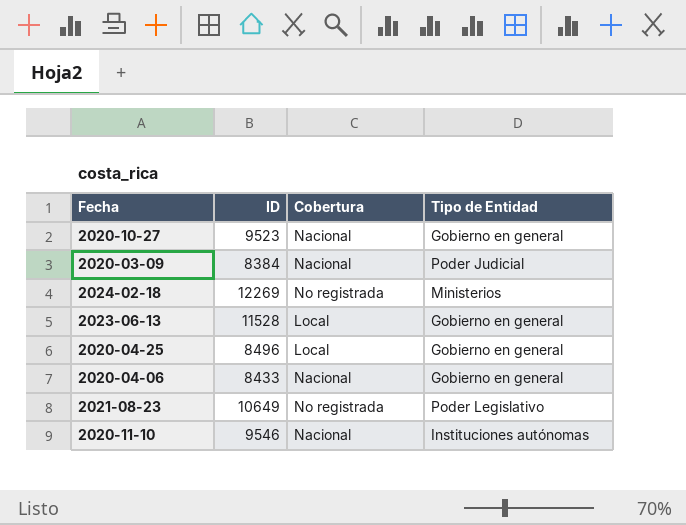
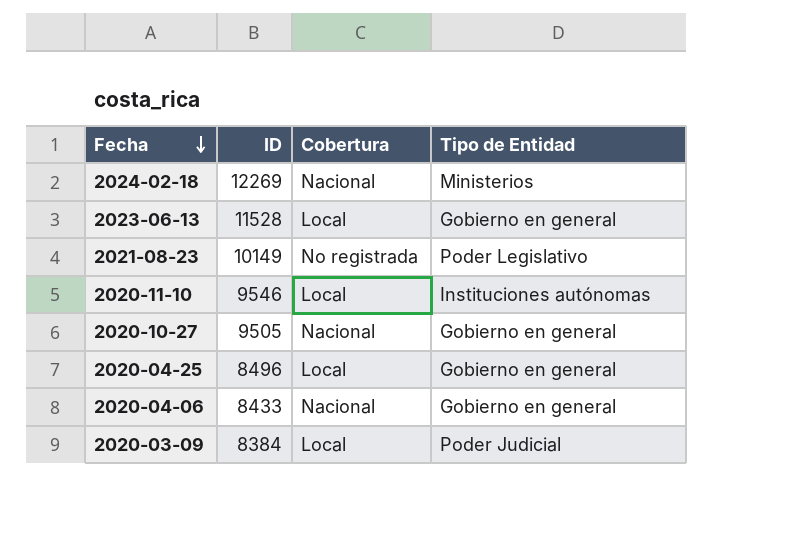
row order: none -> Fecha descending
2024-02-18 | Cobertura: No registrada -> Nacional
2021-08-23 | ID: 10649 -> 10149
2020-11-10 | Cobertura: Nacional -> Local
2020-10-27 | ID: 9523 -> 9505
2020-03-09 | Cobertura: Nacional -> Local

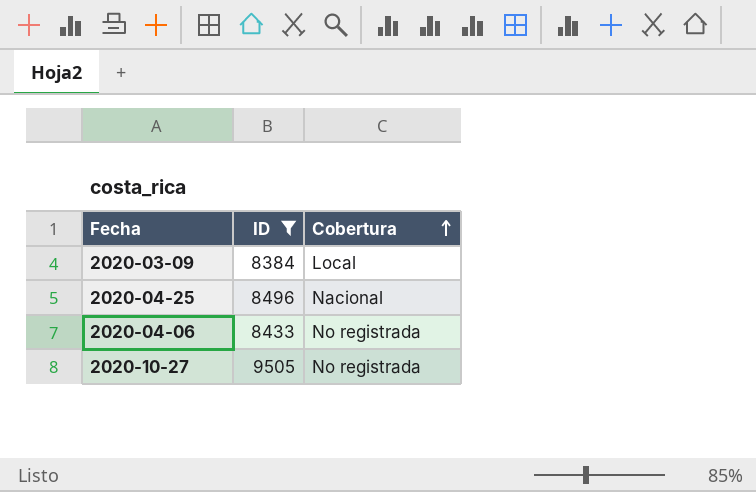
filter: none -> ID <= 9505
row order: Fecha descending -> Cobertura ascending
column Tipo de Entidad | position: 4 -> none
2020-04-25 | Cobertura: Local -> Nacional
2020-04-06 | Cobertura: Nacional -> No registrada
2020-10-27 | Cobertura: Nacional -> No registrada

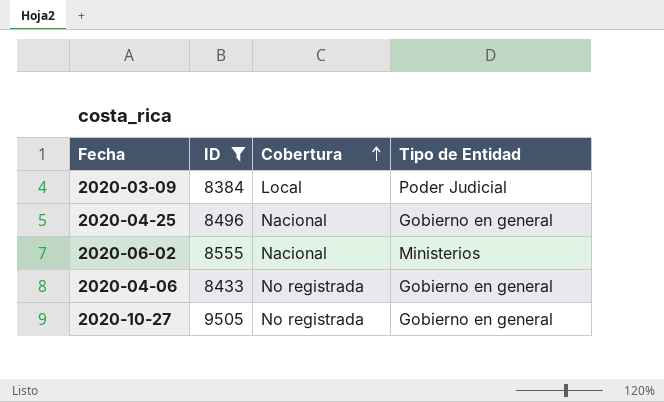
column Tipo de Entidad | position: none -> 4
row 2020-06-02: none -> 8555 | Nacional | Ministerios

